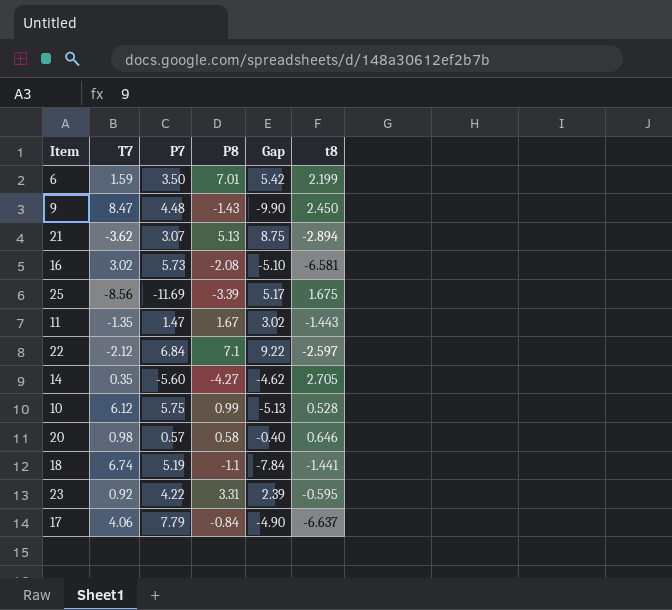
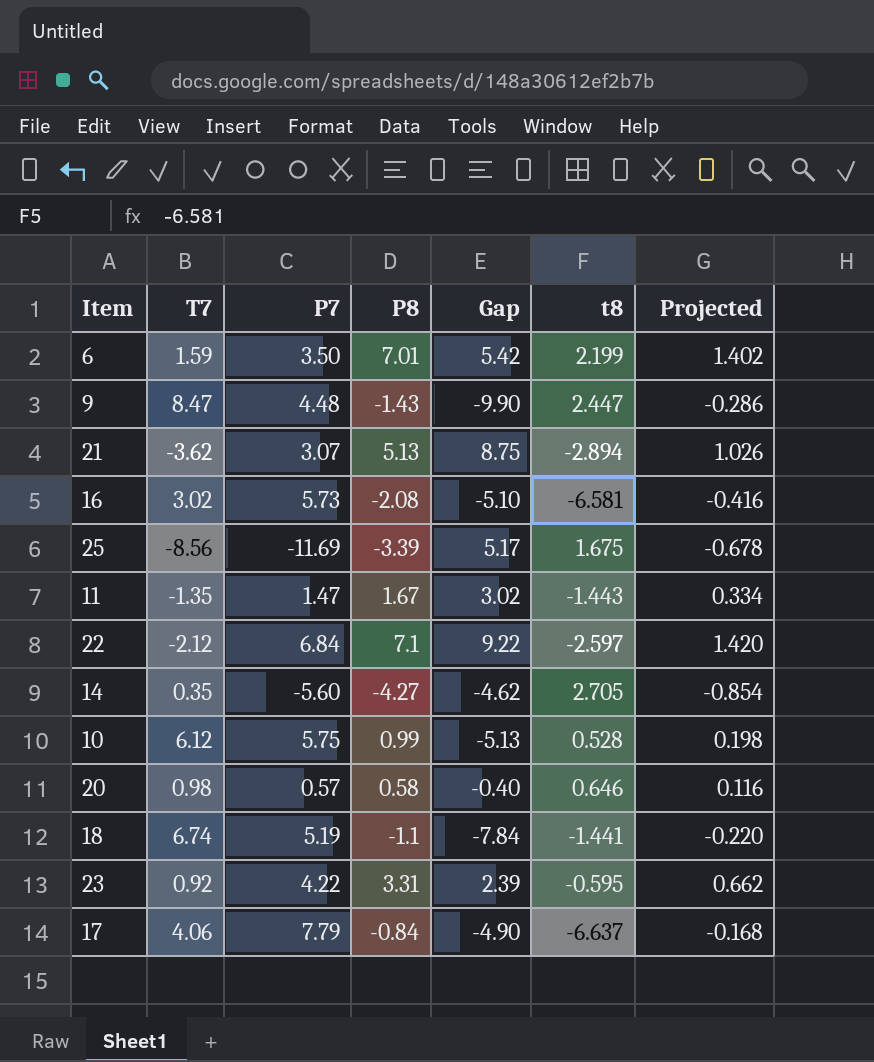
column Projected | formula: none -> [P8] * 0.2
9 | t8: 2.450 -> 2.447

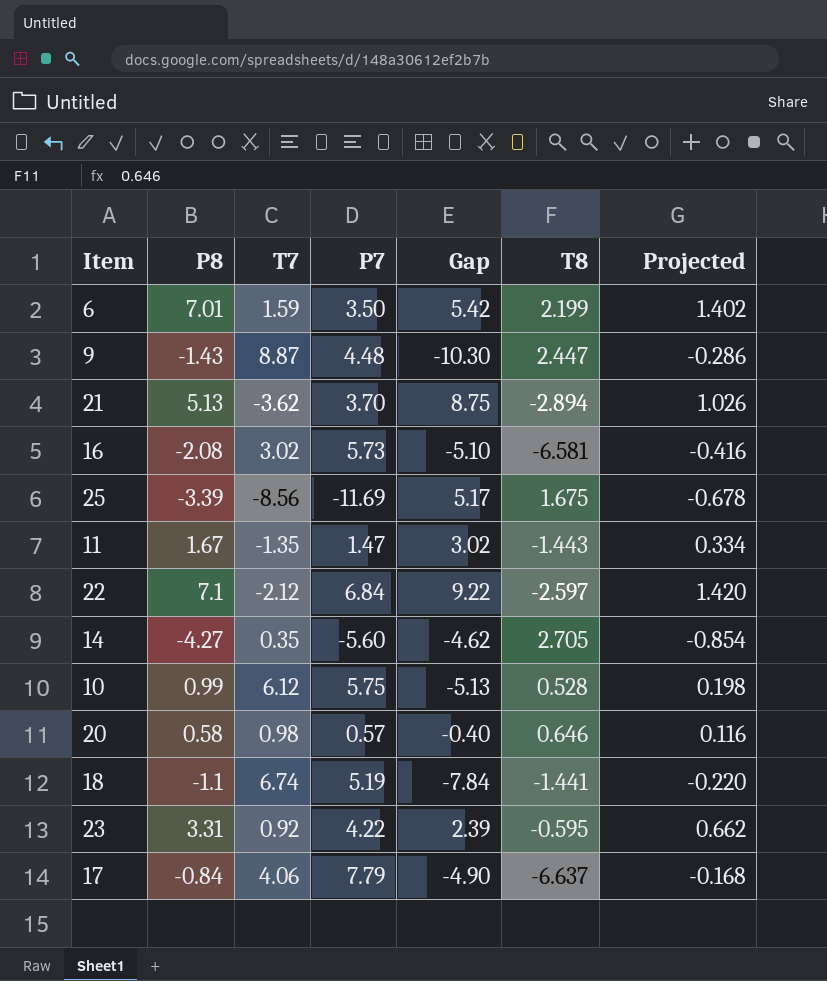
column P8 | position: 4 -> 2
column name: t8 -> T8
9 | T7: 8.47 -> 8.87
9 | Gap: -9.90 -> -10.30
21 | P7: 3.07 -> 3.70

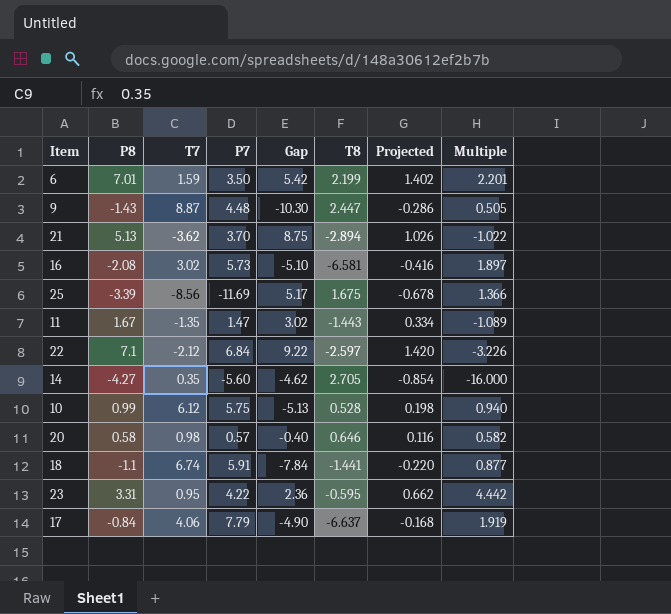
column Multiple | formula: none -> [P7] / [T7]
18 | P7: 5.19 -> 5.91
23 | T7: 0.92 -> 0.95
23 | Gap: 2.39 -> 2.36

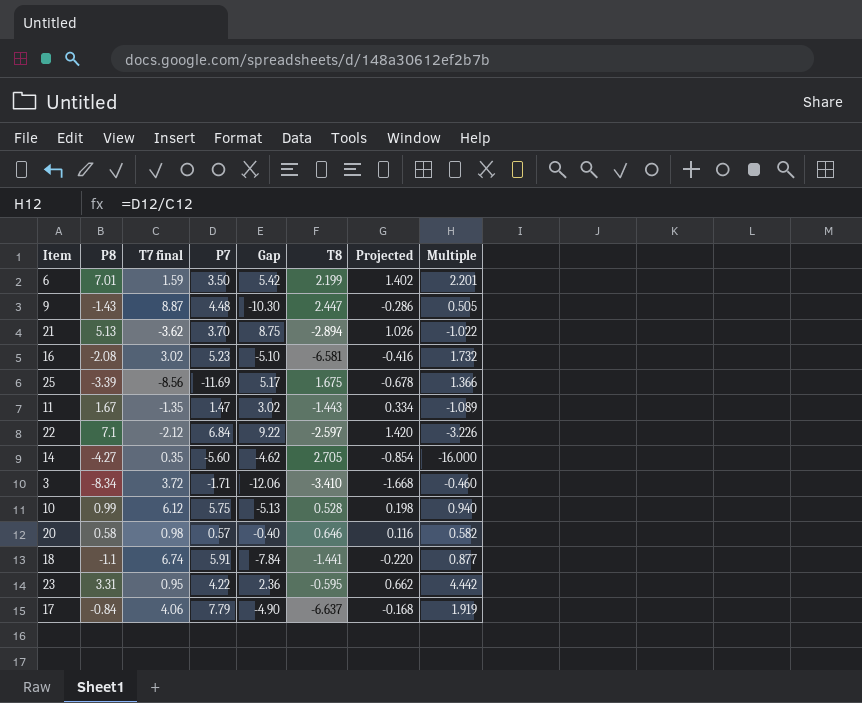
column name: T7 -> T7 final
16 | P7: 5.73 -> 5.23
16 | Multiple: 1.897 -> 1.732
row 3: none -> -8.34 | 3.72 | -1.71 | -12.06 | -3.410 | -1.668 | -0.460

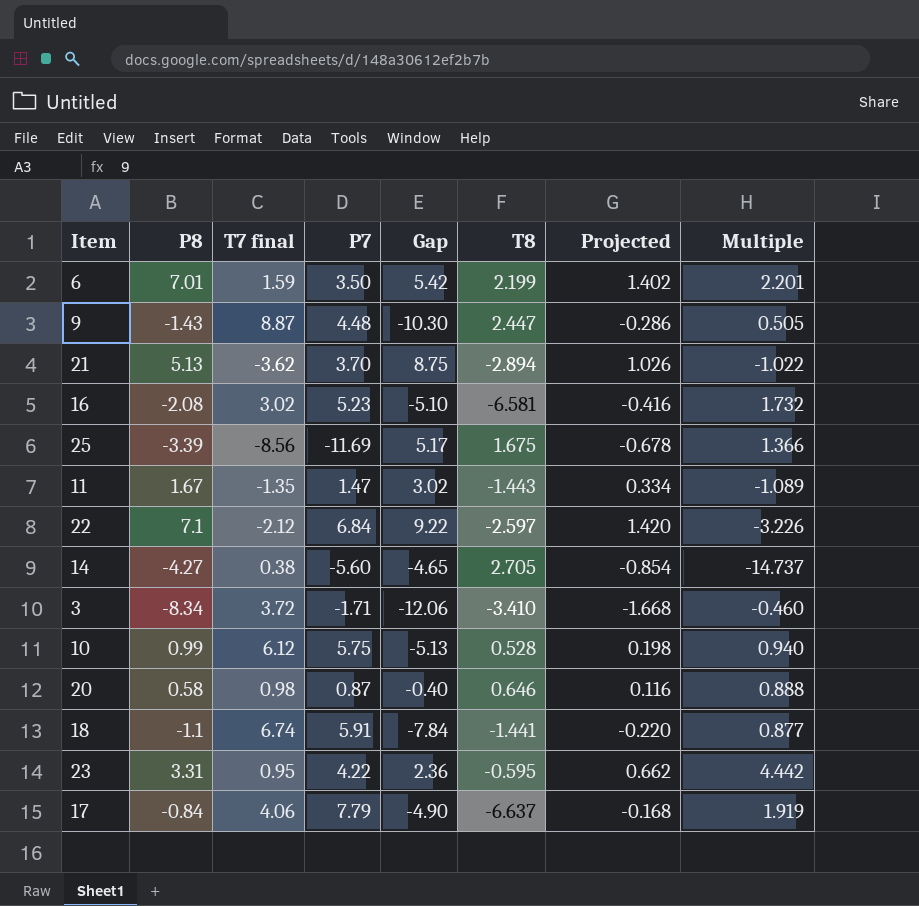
14 | T7 final: 0.35 -> 0.38
14 | Gap: -4.62 -> -4.65
14 | Multiple: -16.000 -> -14.737
20 | P7: 0.57 -> 0.87
20 | Multiple: 0.582 -> 0.888

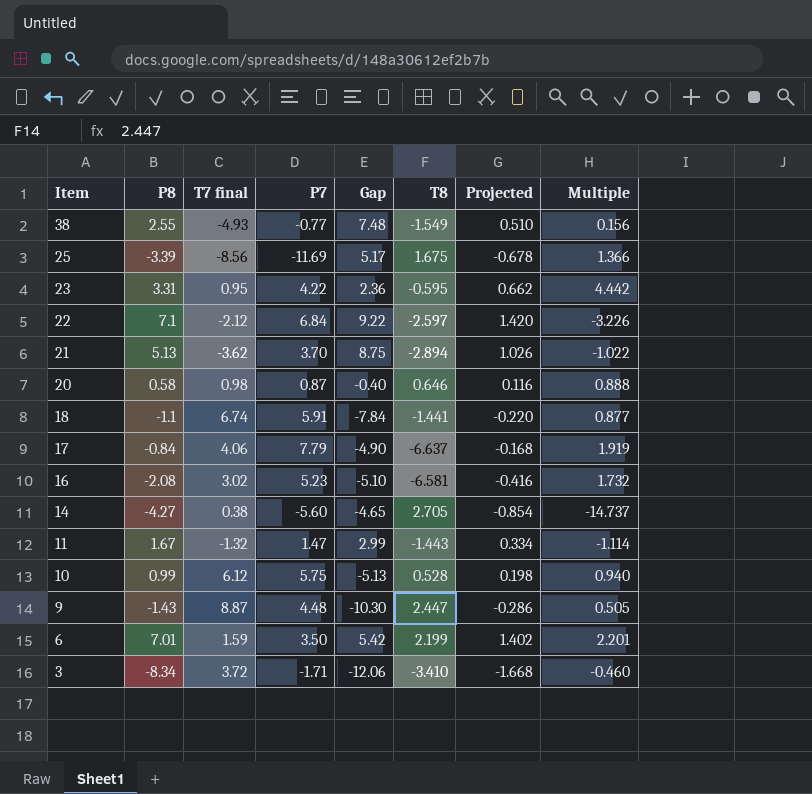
row order: none -> Item descending
row 38: none -> 2.55 | -4.93 | -0.77 | 7.48 | -1.549 | 0.510 | 0.156
11 | T7 final: -1.35 -> -1.32
11 | Gap: 3.02 -> 2.99
11 | Multiple: -1.089 -> -1.114

